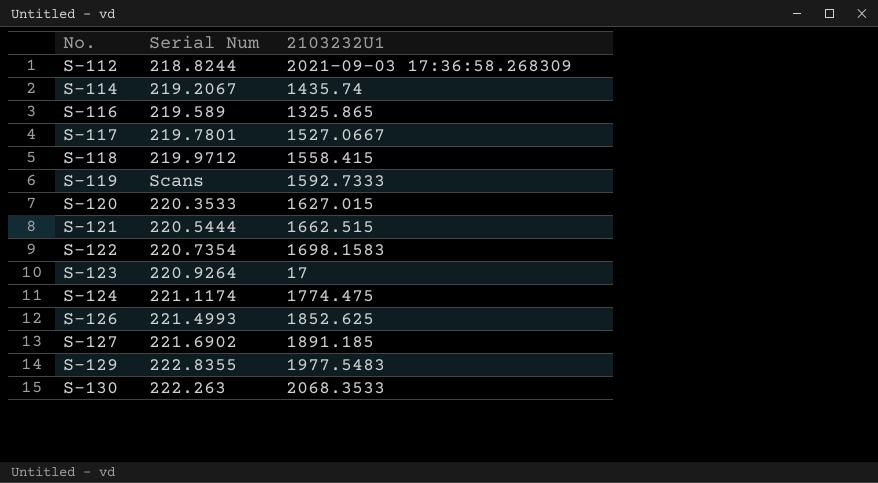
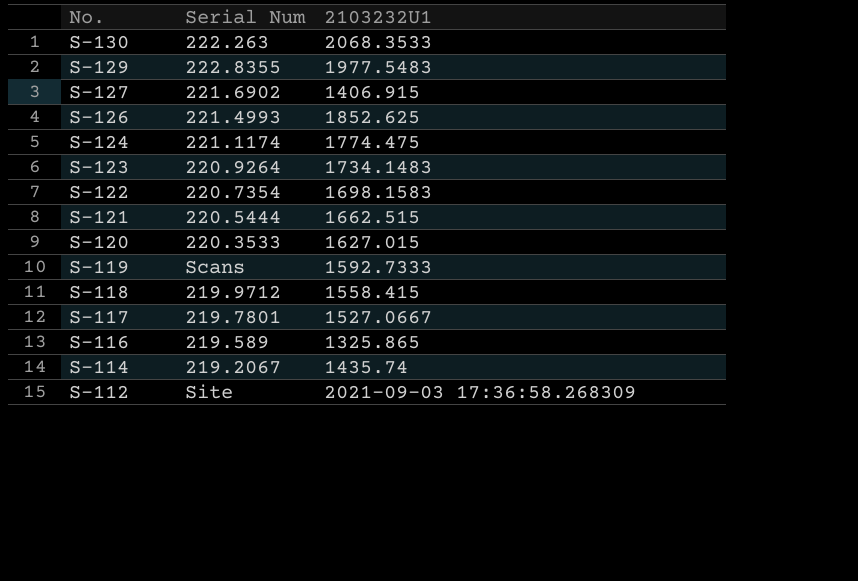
row order: No. ascending -> No. descending
S-127 | 2103232U1: 1891.185 -> 1406.915
S-123 | 2103232U1: 17 -> 1734.1483
S-112 | Serial Num: 218.8244 -> Site

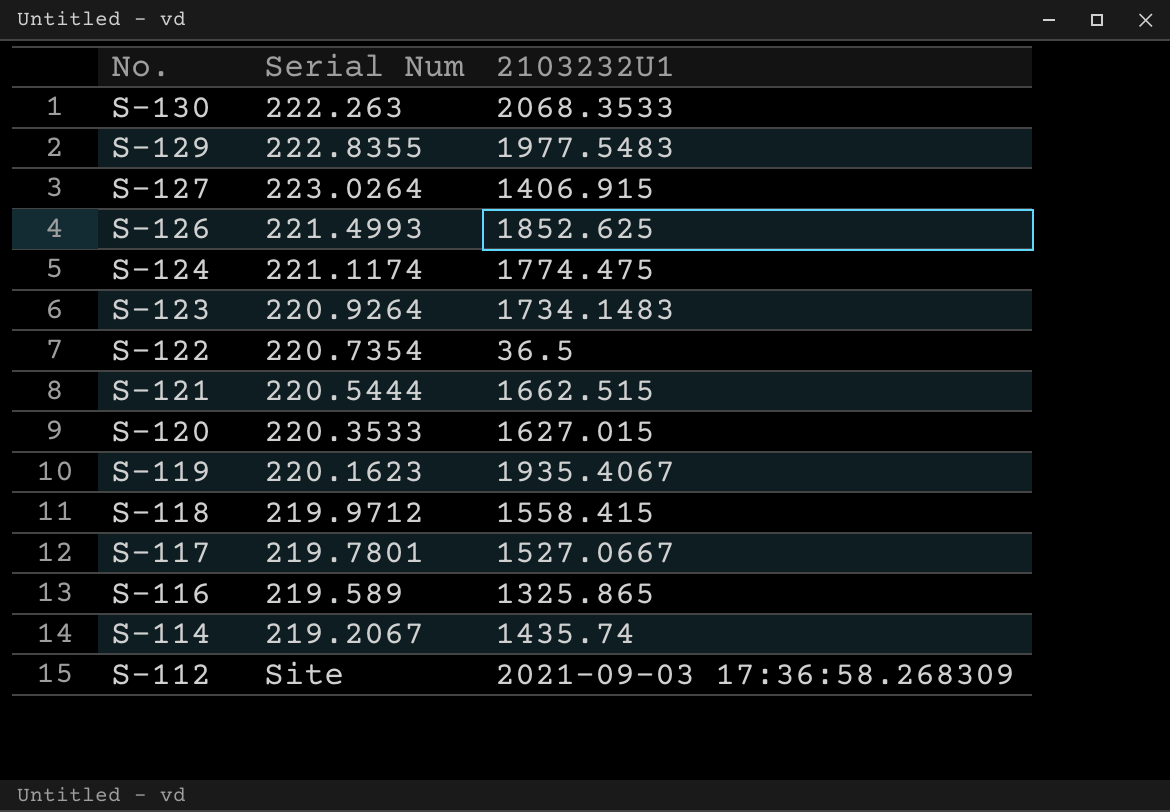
S-127 | Serial Num: 221.6902 -> 223.0264
S-122 | 2103232U1: 1698.1583 -> 36.5
S-119 | Serial Num: Scans -> 220.1623
S-119 | 2103232U1: 1592.7333 -> 1935.4067

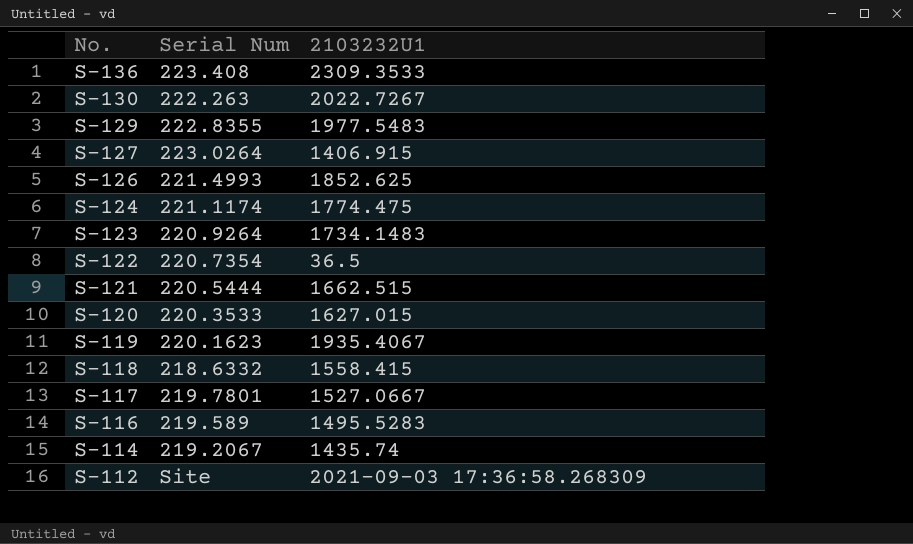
row S-136: none -> 223.408 | 2309.3533
S-130 | 2103232U1: 2068.3533 -> 2022.7267
S-118 | Serial Num: 219.9712 -> 218.6332
S-116 | 2103232U1: 1325.865 -> 1495.5283

